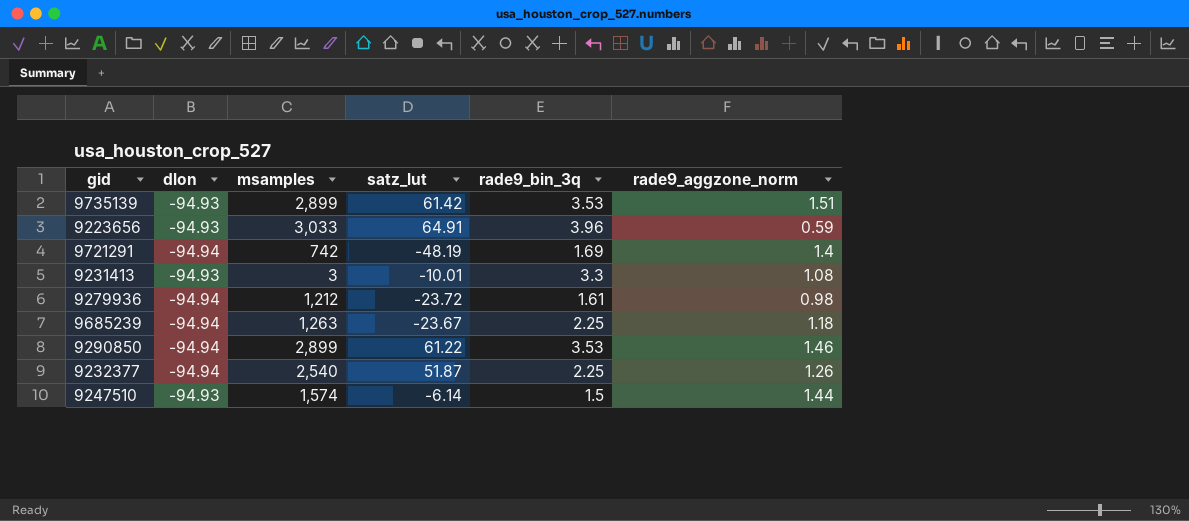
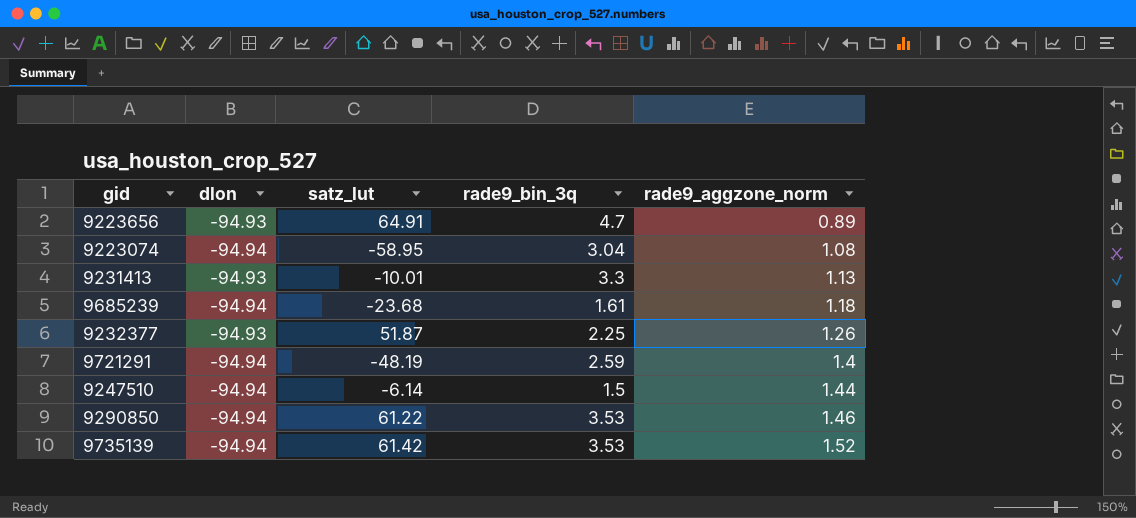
row order: none -> rade9_aggzone_norm ascending
column msamples | position: 3 -> none
row 9279936: -94.94 | 1,212 | -23.72 | 1.61 | 0.98 -> none
9223656 | rade9_bin_3q: 3.96 -> 4.7
9223656 | rade9_aggzone_norm: 0.59 -> 0.89
row 9223074: none -> -94.94 | -58.95 | 3.04 | 1.08
9231413 | rade9_aggzone_norm: 1.08 -> 1.13
9685239 | satz_lut: -23.67 -> -23.68
9685239 | rade9_bin_3q: 2.25 -> 1.61
9232377 | dlon: -94.94 -> -94.93
9721291 | rade9_bin_3q: 1.69 -> 2.59
9247510 | dlon: -94.93 -> -94.94
9735139 | dlon: -94.93 -> -94.94
9735139 | rade9_aggzone_norm: 1.51 -> 1.52

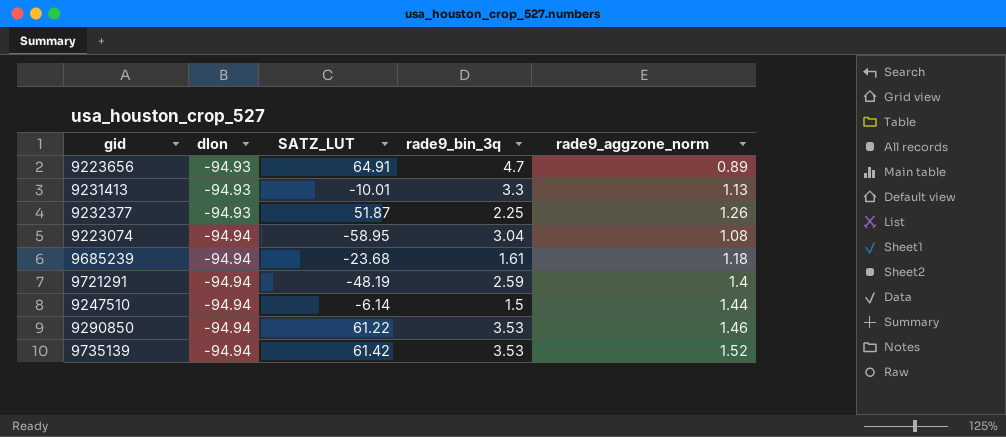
row order: rade9_aggzone_norm ascending -> dlon descending
column name: satz_lut -> SATZ_LUT

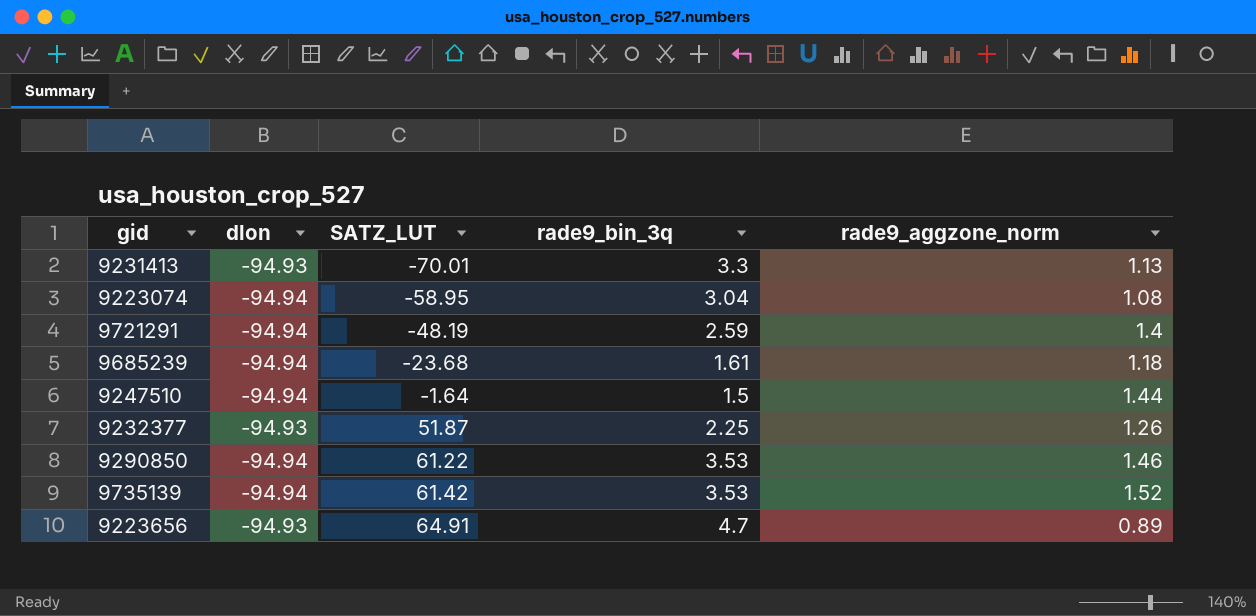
row order: dlon descending -> SATZ_LUT ascending
9231413 | SATZ_LUT: -10.01 -> -70.01
9247510 | SATZ_LUT: -6.14 -> -1.64

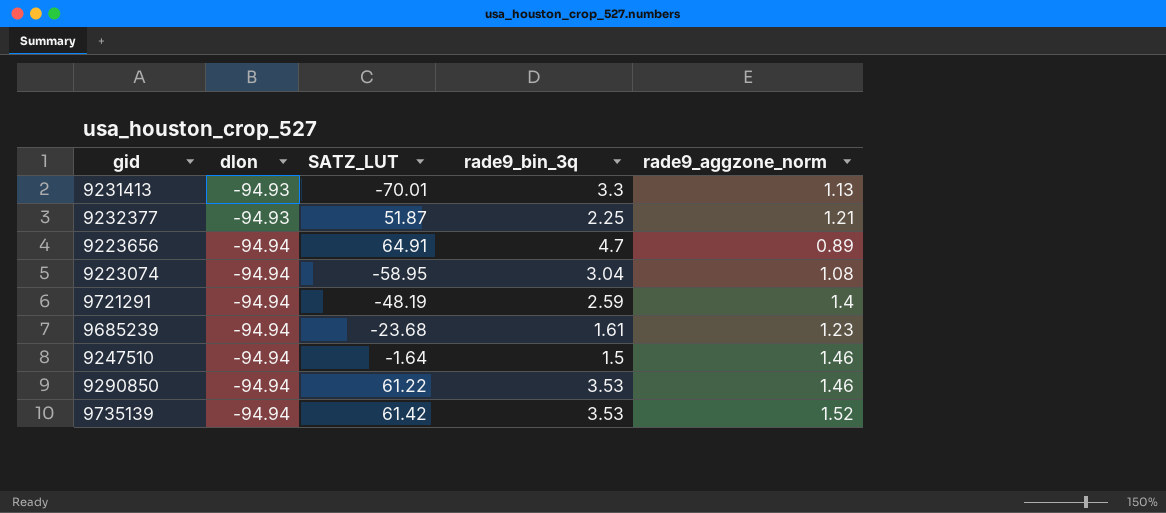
row order: SATZ_LUT ascending -> dlon descending
9232377 | rade9_aggzone_norm: 1.26 -> 1.21
9223656 | dlon: -94.93 -> -94.94
9685239 | rade9_aggzone_norm: 1.18 -> 1.23
9247510 | rade9_aggzone_norm: 1.44 -> 1.46

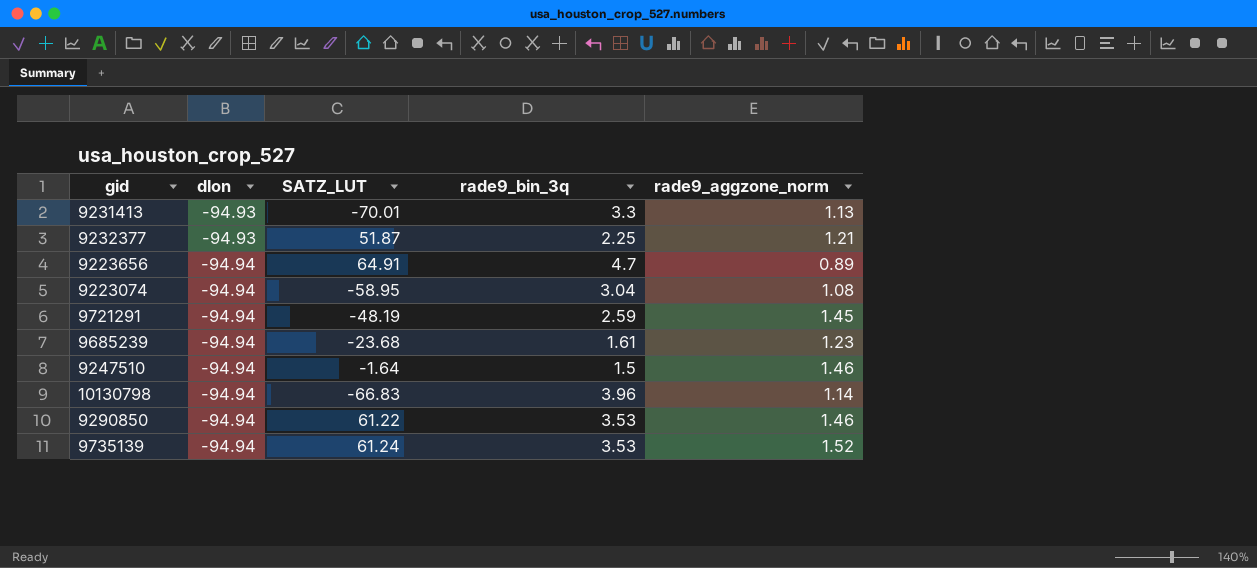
9721291 | rade9_aggzone_norm: 1.4 -> 1.45
row 10130798: none -> -94.94 | -66.83 | 3.96 | 1.14
9735139 | SATZ_LUT: 61.42 -> 61.24

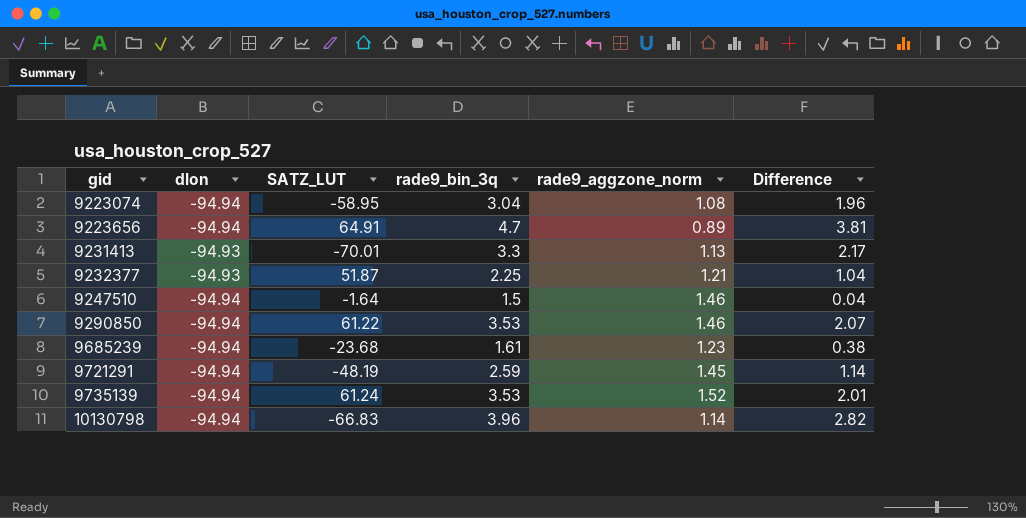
row order: dlon descending -> gid ascending
column Difference | formula: none -> [rade9_bin_3q] - [rade9_aggzone_norm]

